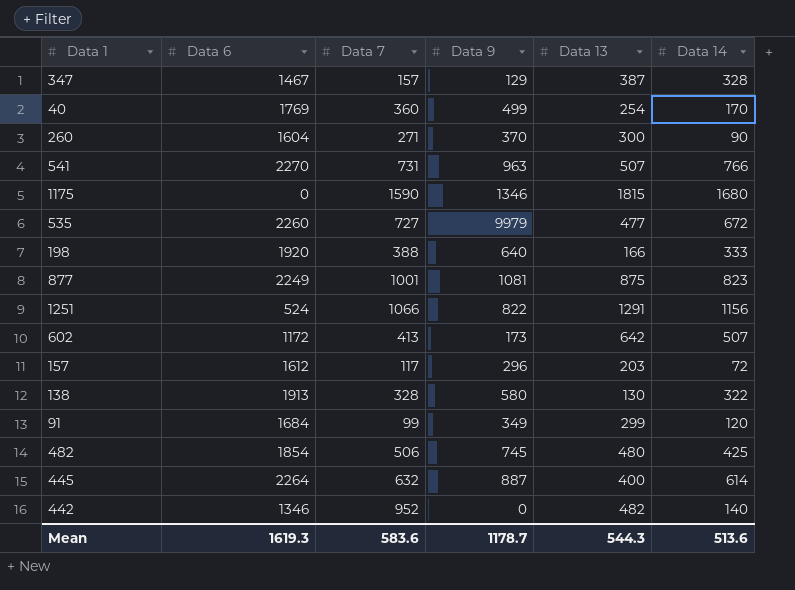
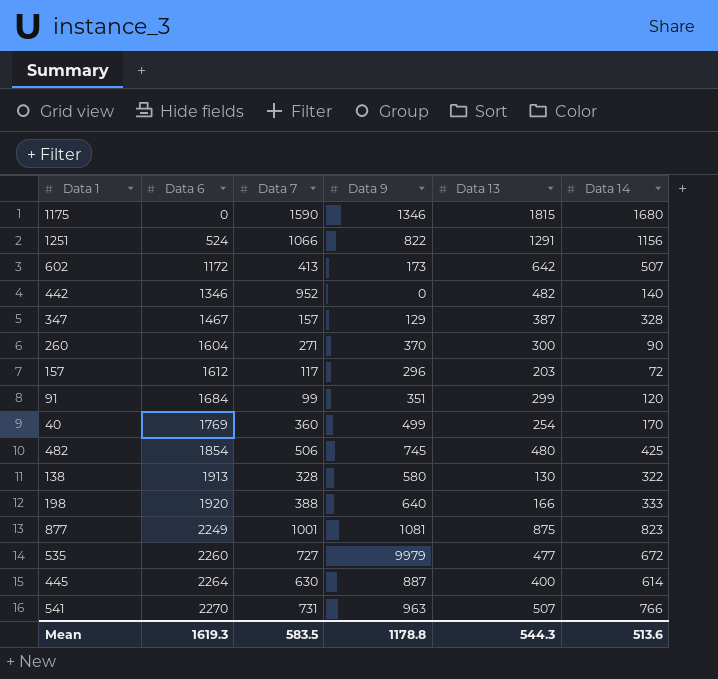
row order: none -> Data 6 ascending
91 | Data 9: 349 -> 351
445 | Data 7: 632 -> 630
Mean | Data 7: 583.6 -> 583.5
Mean | Data 9: 1178.7 -> 1178.8

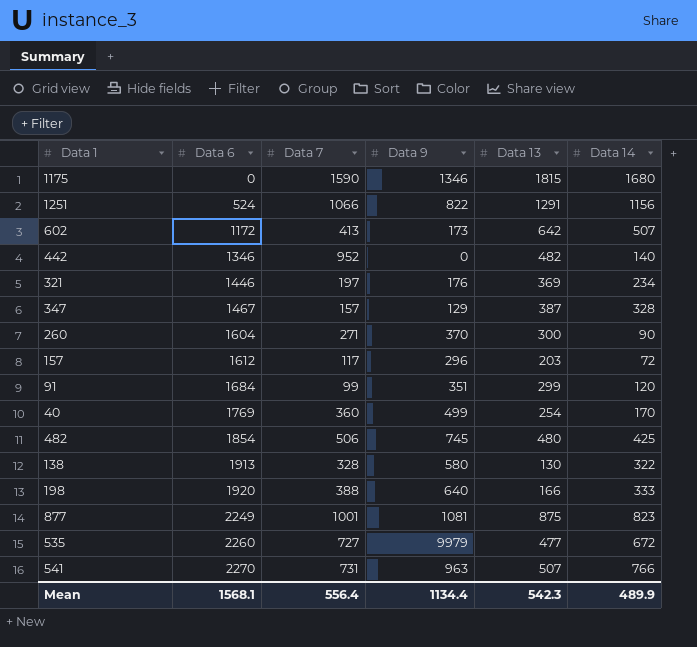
row 445: 2264 | 630 | 887 | 400 | 614 -> none
row 321: none -> 1446 | 197 | 176 | 369 | 234
Mean | Data 6: 1619.3 -> 1568.1
Mean | Data 7: 583.5 -> 556.4
Mean | Data 9: 1178.8 -> 1134.4
Mean | Data 13: 544.3 -> 542.3
Mean | Data 14: 513.6 -> 489.9

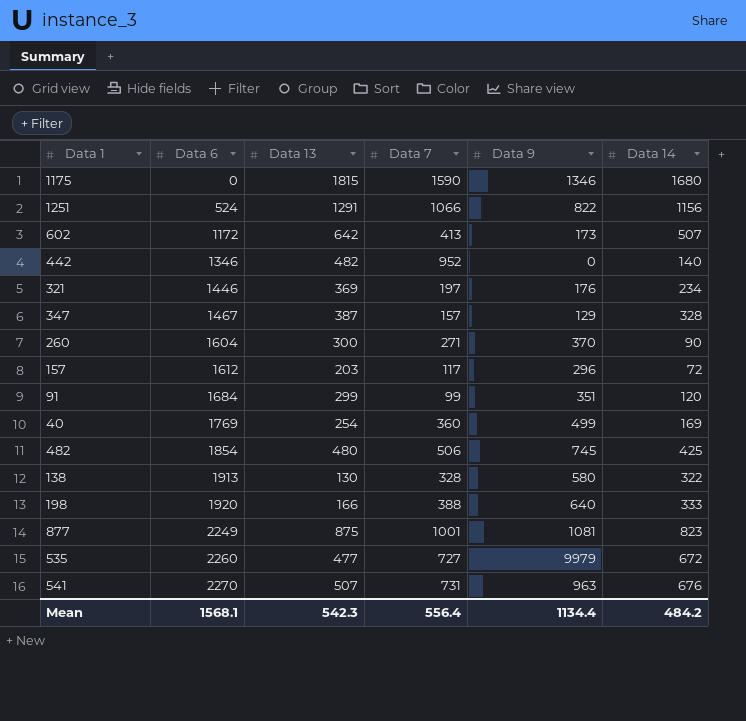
column Data 13 | position: 5 -> 3
40 | Data 14: 170 -> 169
541 | Data 14: 766 -> 676
Mean | Data 14: 489.9 -> 484.2

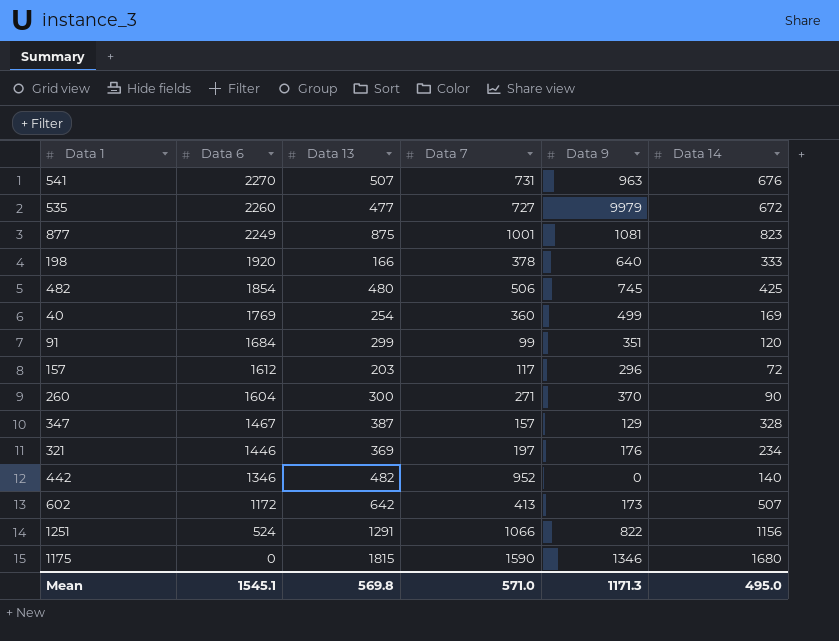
row order: Data 6 ascending -> Data 6 descending
row 138: 1913 | 130 | 328 | 580 | 322 -> none
198 | Data 7: 388 -> 378
Mean | Data 6: 1568.1 -> 1545.1
Mean | Data 13: 542.3 -> 569.8
Mean | Data 7: 556.4 -> 571.0
Mean | Data 9: 1134.4 -> 1171.3
Mean | Data 14: 484.2 -> 495.0

